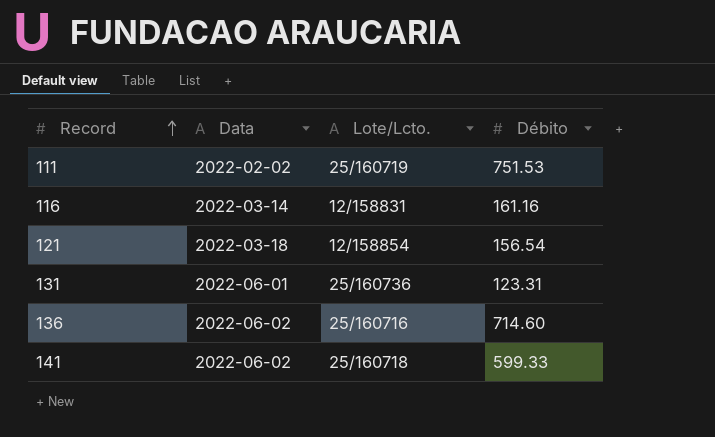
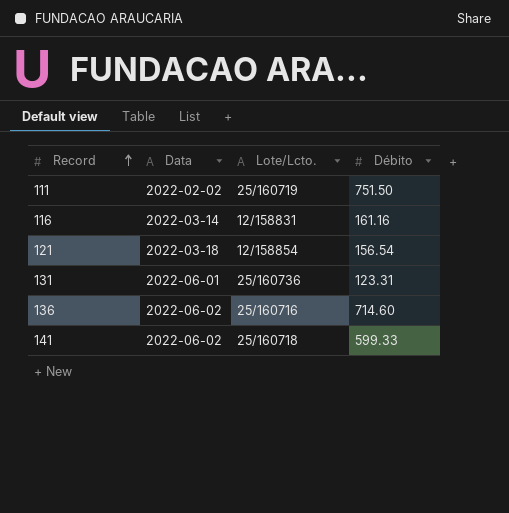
111 | Débito: 751.53 -> 751.50

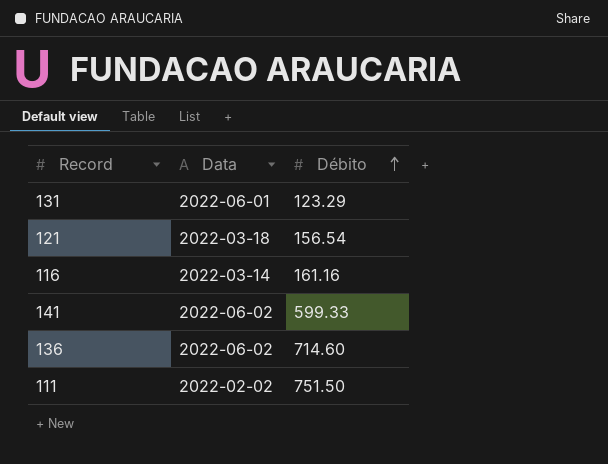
row order: Record ascending -> Débito ascending
column Lote/Lcto. | position: 3 -> none
131 | Débito: 123.31 -> 123.29

